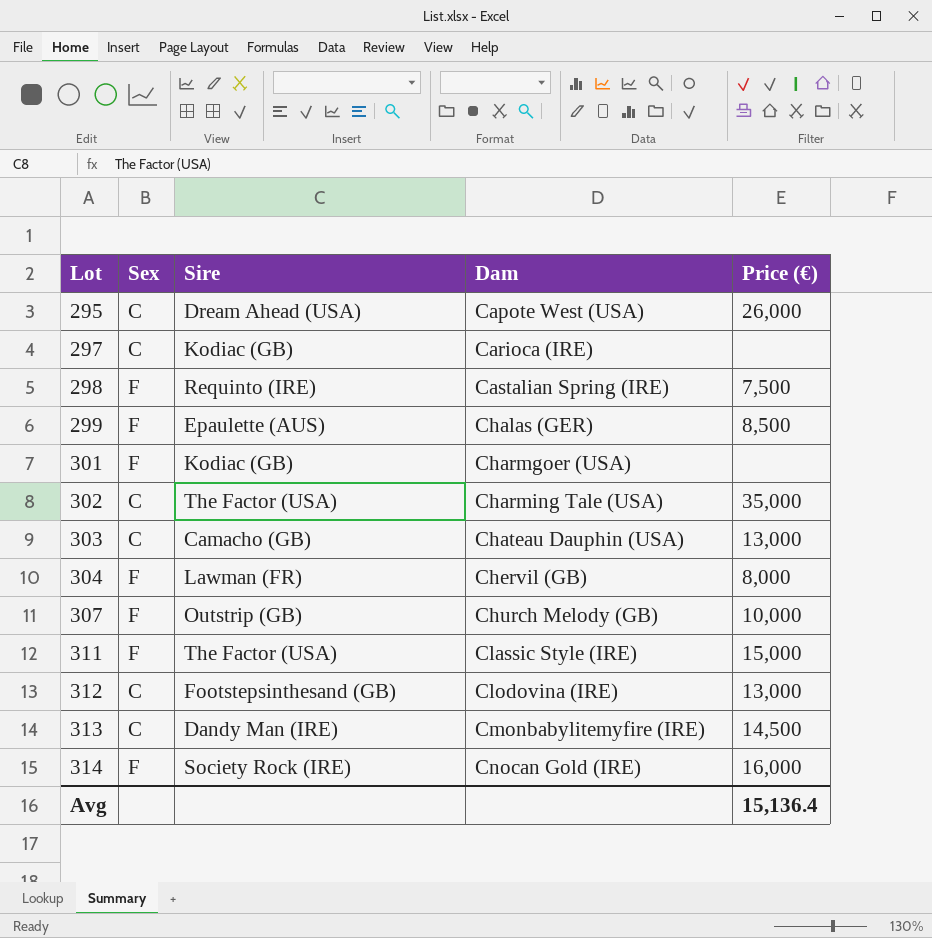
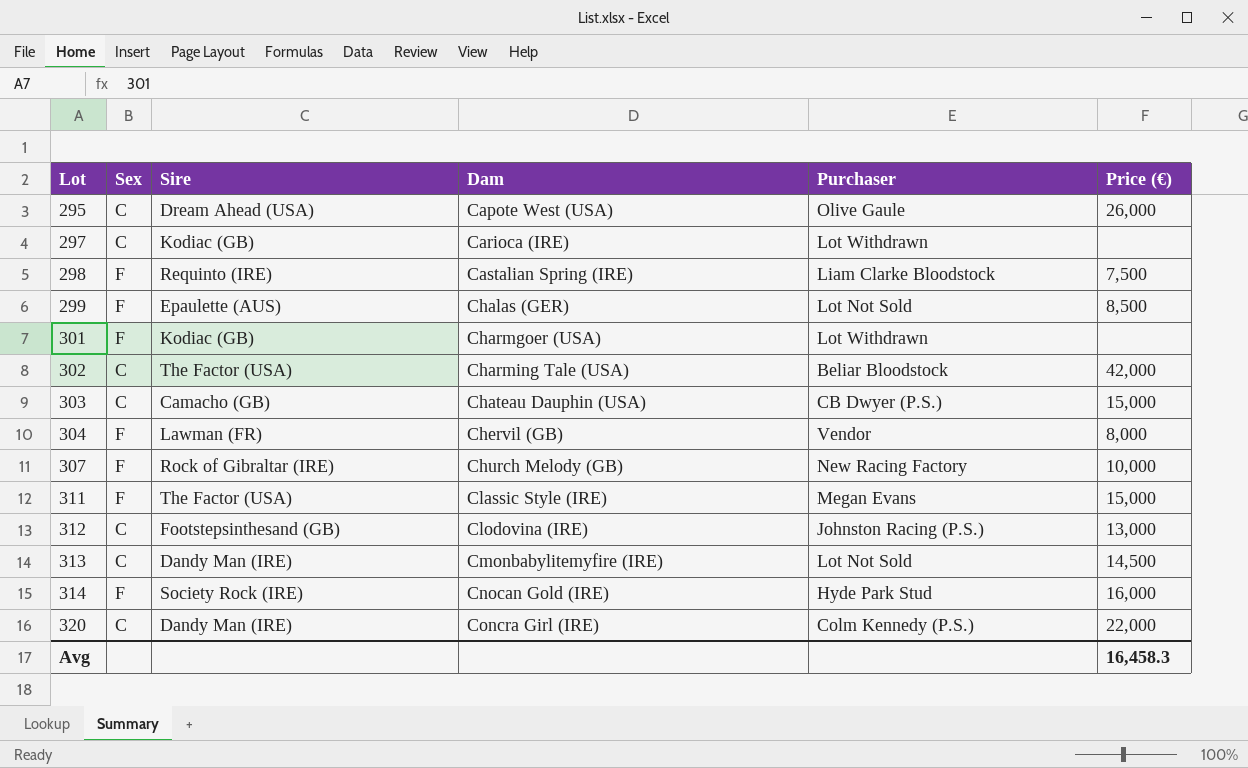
column Purchaser | position: none -> 5
302 | Price (€): 35,000 -> 42,000
303 | Price (€): 13,000 -> 15,000
307 | Sire: Outstrip (GB) -> Rock of Gibraltar (IRE)
row 320: none -> C | Dandy Man (IRE) | Concra Girl (IRE) | Colm Kennedy (P.S.) | 22,000
Avg | Price (€): 15,136.4 -> 16,458.3

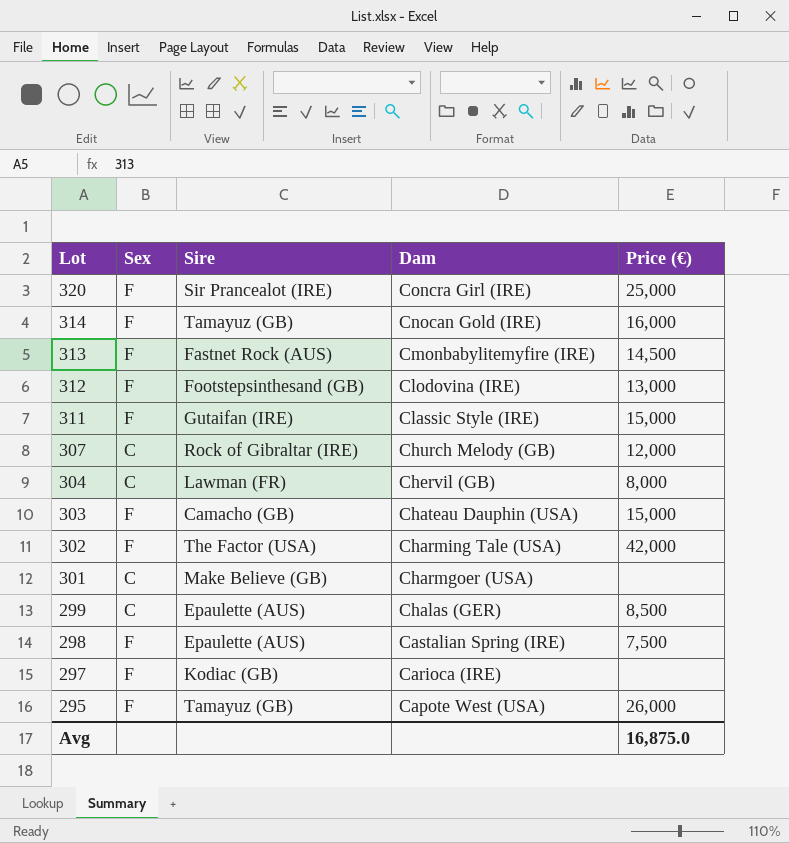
row order: Lot ascending -> Lot descending
column Purchaser | position: 5 -> none
320 | Sex: C -> F
320 | Sire: Dandy Man (IRE) -> Sir Prancealot (IRE)
320 | Price (€): 22,000 -> 25,000
314 | Sire: Society Rock (IRE) -> Tamayuz (GB)
313 | Sex: C -> F
313 | Sire: Dandy Man (IRE) -> Fastnet Rock (AUS)
312 | Sex: C -> F
311 | Sire: The Factor (USA) -> Gutaifan (IRE)
307 | Sex: F -> C
307 | Price (€): 10,000 -> 12,000
304 | Sex: F -> C
303 | Sex: C -> F
302 | Sex: C -> F
301 | Sex: F -> C
301 | Sire: Kodiac (GB) -> Make Believe (GB)
299 | Sex: F -> C
298 | Sire: Requinto (IRE) -> Epaulette (AUS)
297 | Sex: C -> F
295 | Sex: C -> F
295 | Sire: Dream Ahead (USA) -> Tamayuz (GB)
Avg | Price (€): 16,458.3 -> 16,875.0

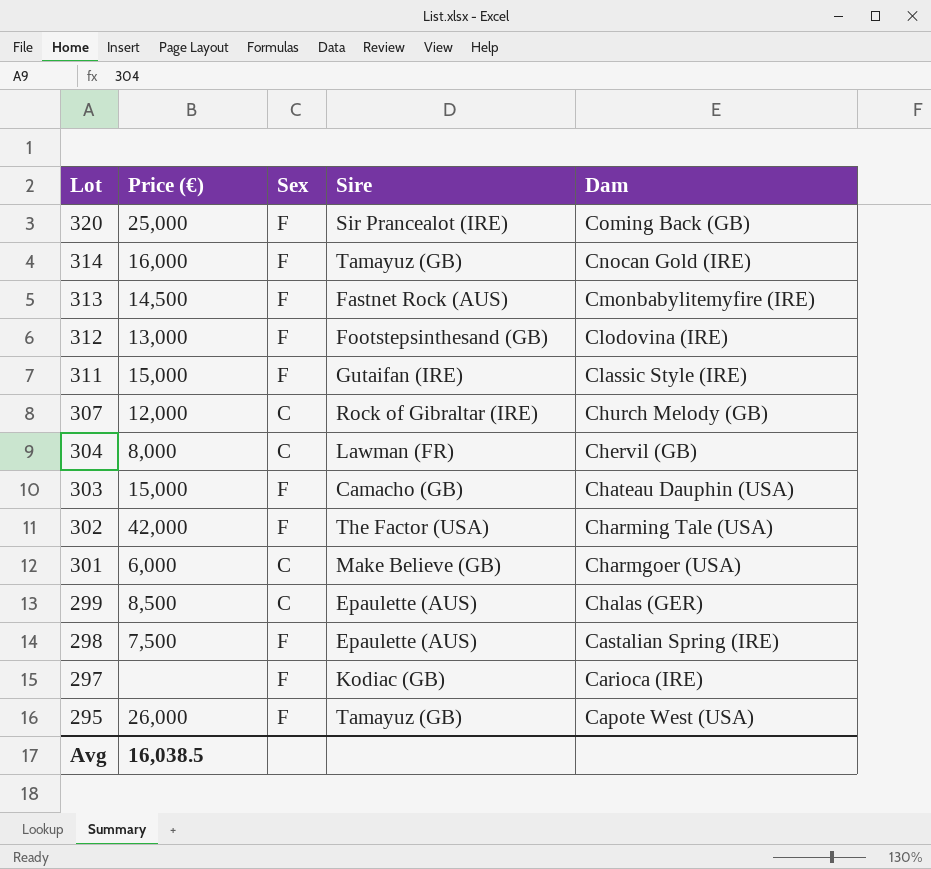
column Price (€) | position: 5 -> 2
320 | Dam: Concra Girl (IRE) -> Coming Back (GB)
301 | Price (€): none -> 6,000
Avg | Price (€): 16,875.0 -> 16,038.5

